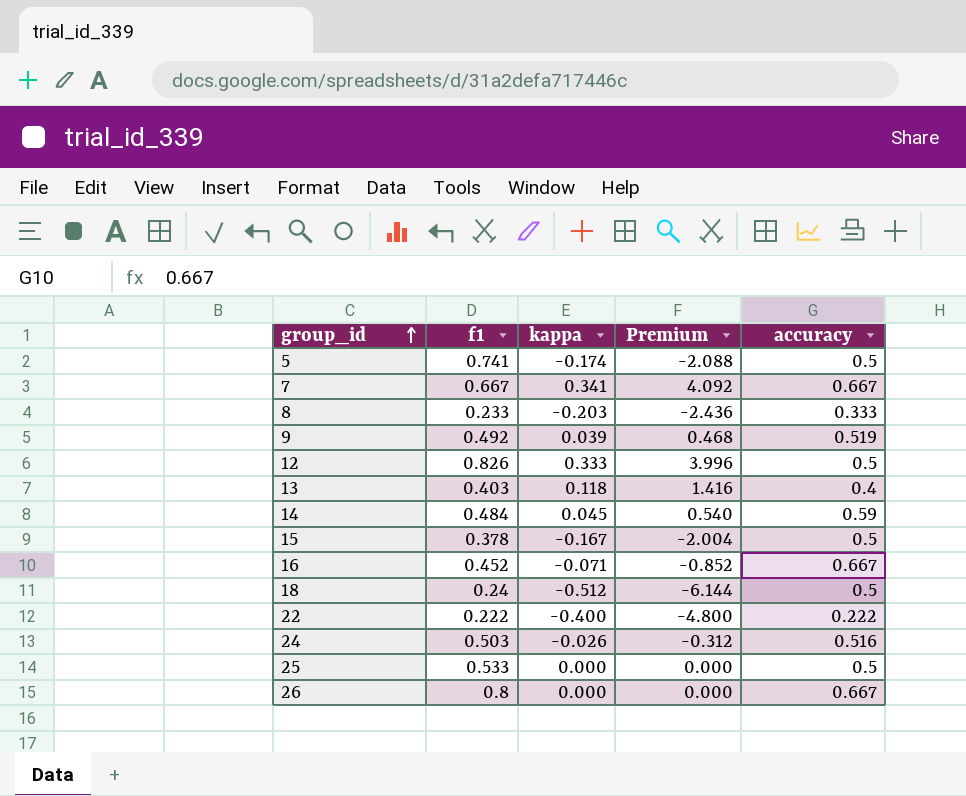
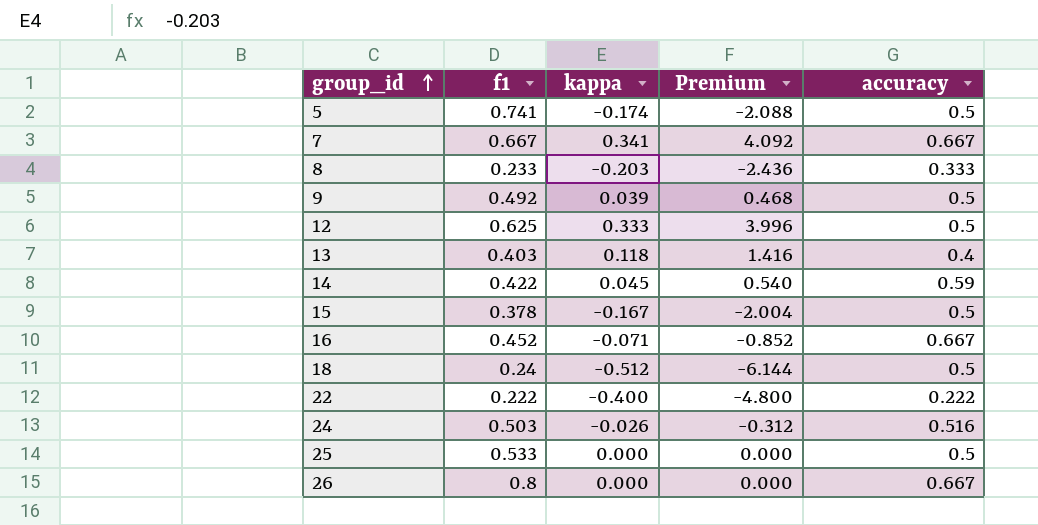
9 | accuracy: 0.519 -> 0.5
12 | f1: 0.826 -> 0.625
14 | f1: 0.484 -> 0.422

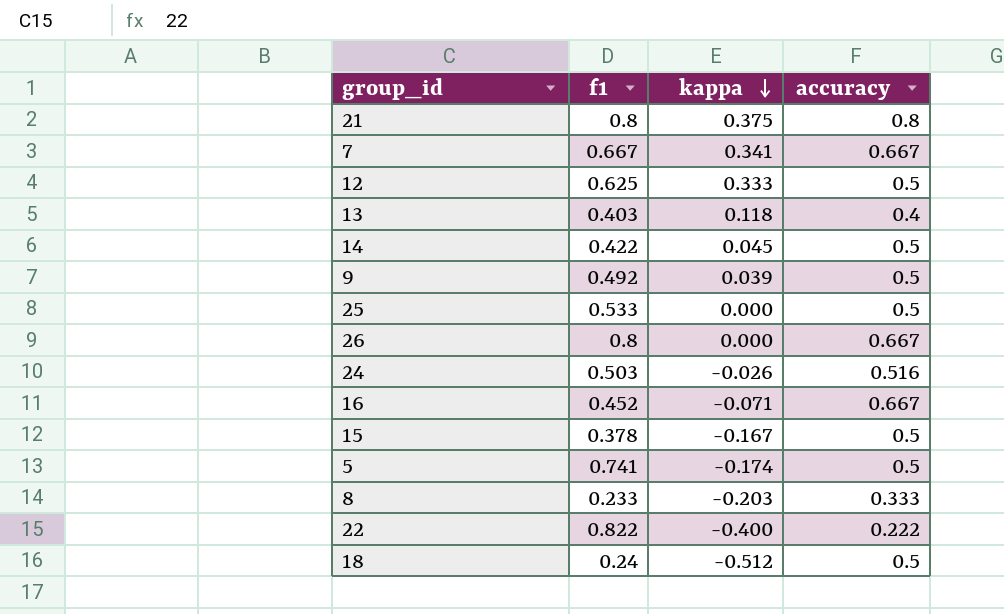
row order: group_id ascending -> kappa descending
column Premium | formula: [kappa] * 12 -> none
row 21: none -> 0.8 | 0.375 | 0.8
14 | accuracy: 0.59 -> 0.5
22 | f1: 0.222 -> 0.822

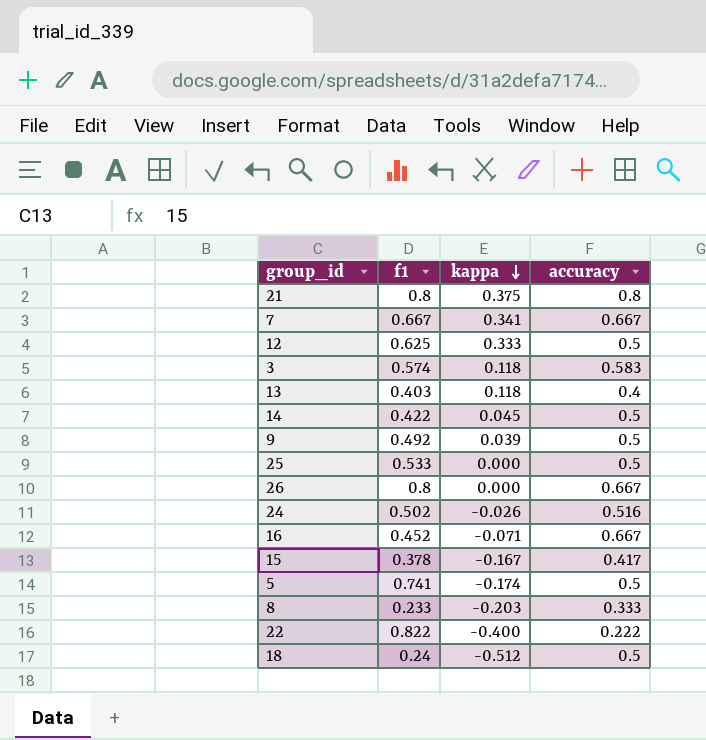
row 3: none -> 0.574 | 0.118 | 0.583
24 | f1: 0.503 -> 0.502
15 | accuracy: 0.5 -> 0.417

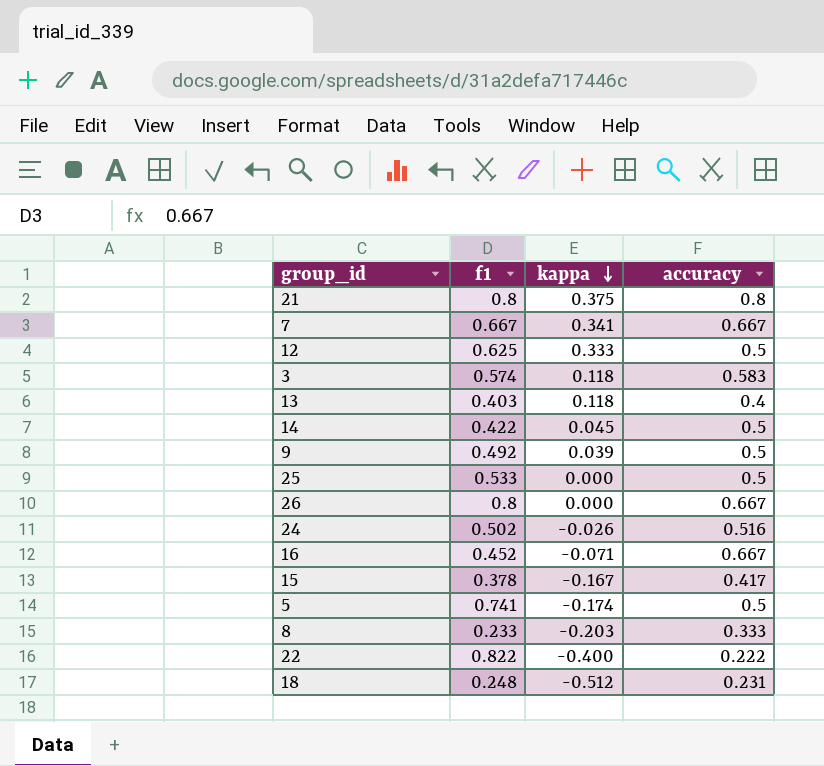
18 | f1: 0.24 -> 0.248
18 | accuracy: 0.5 -> 0.231

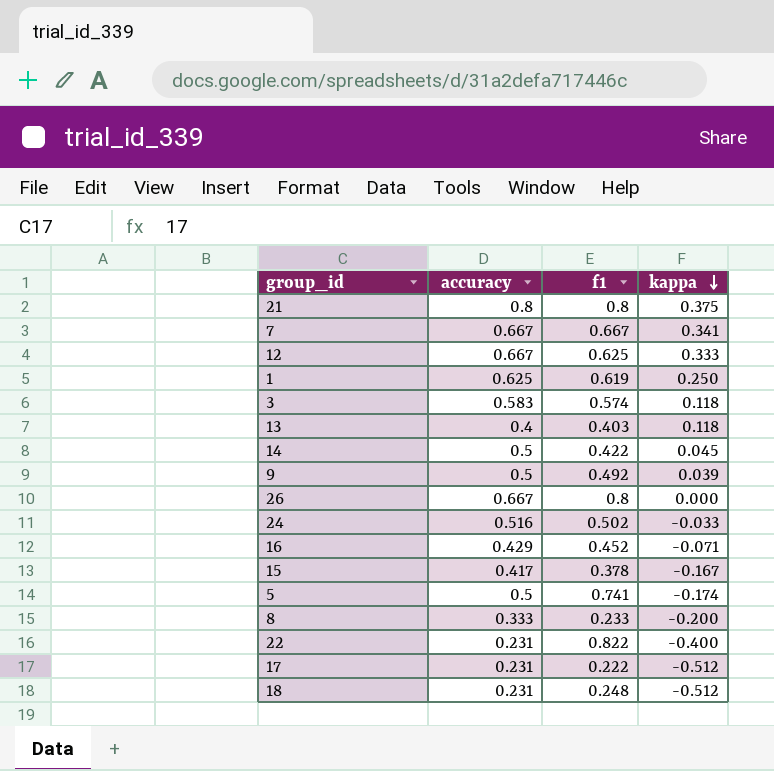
column accuracy | position: 4 -> 2
row 25: 0.533 | 0.000 | 0.5 -> none
12 | accuracy: 0.5 -> 0.667
row 1: none -> 0.625 | 0.619 | 0.250
24 | kappa: -0.026 -> -0.033
16 | accuracy: 0.667 -> 0.429
8 | kappa: -0.203 -> -0.200
22 | accuracy: 0.222 -> 0.231
row 17: none -> 0.231 | 0.222 | -0.512

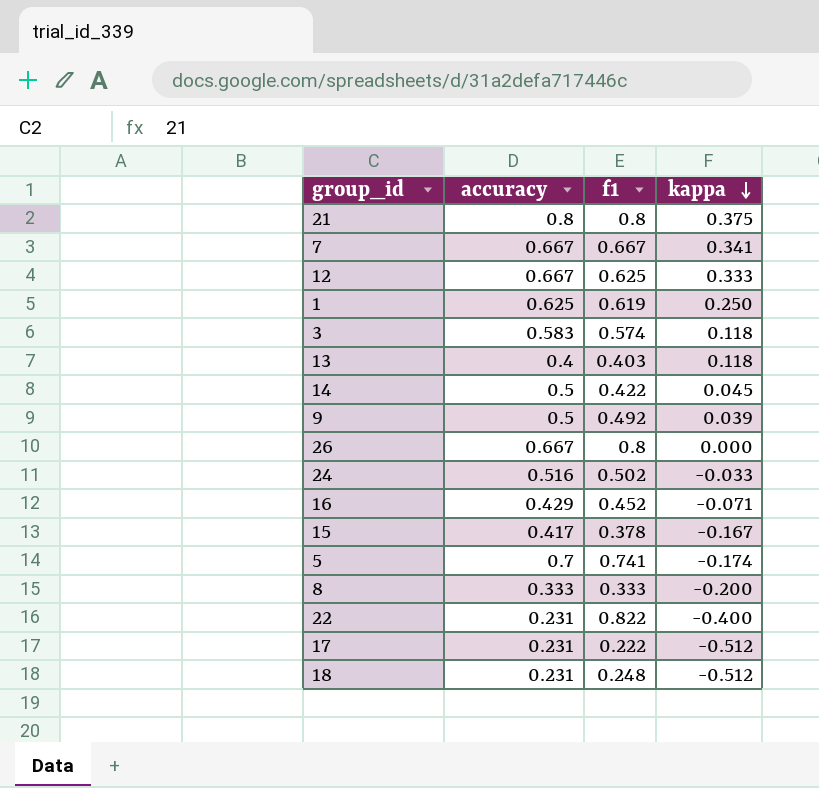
5 | accuracy: 0.5 -> 0.7
8 | f1: 0.233 -> 0.333

